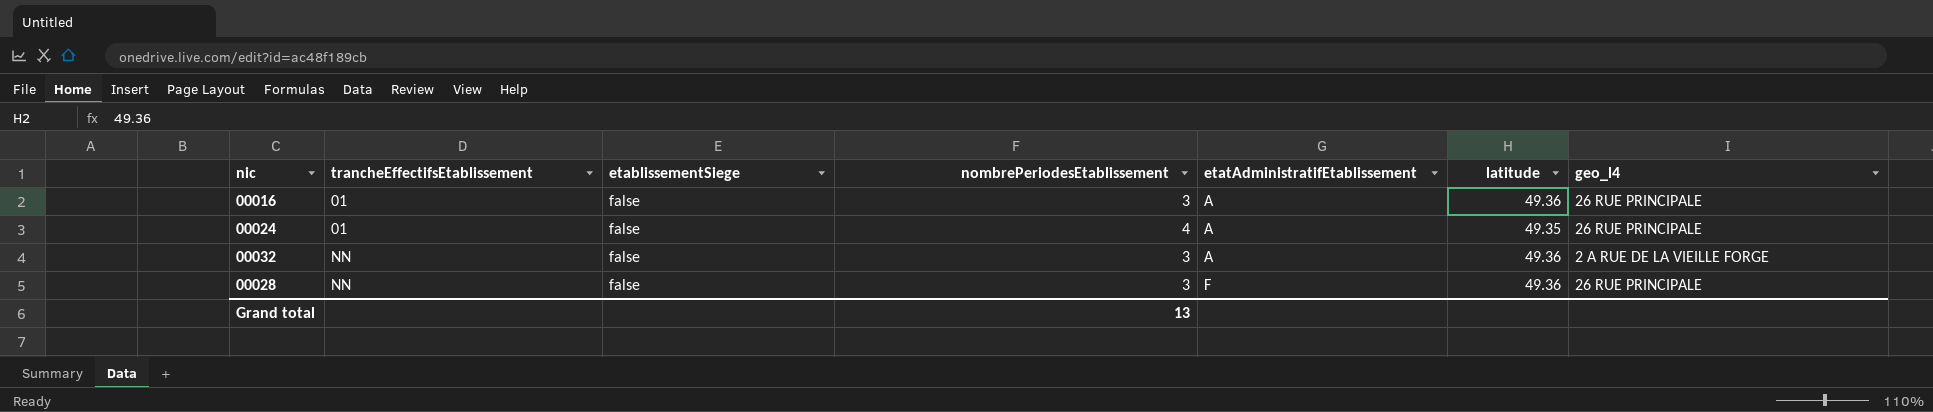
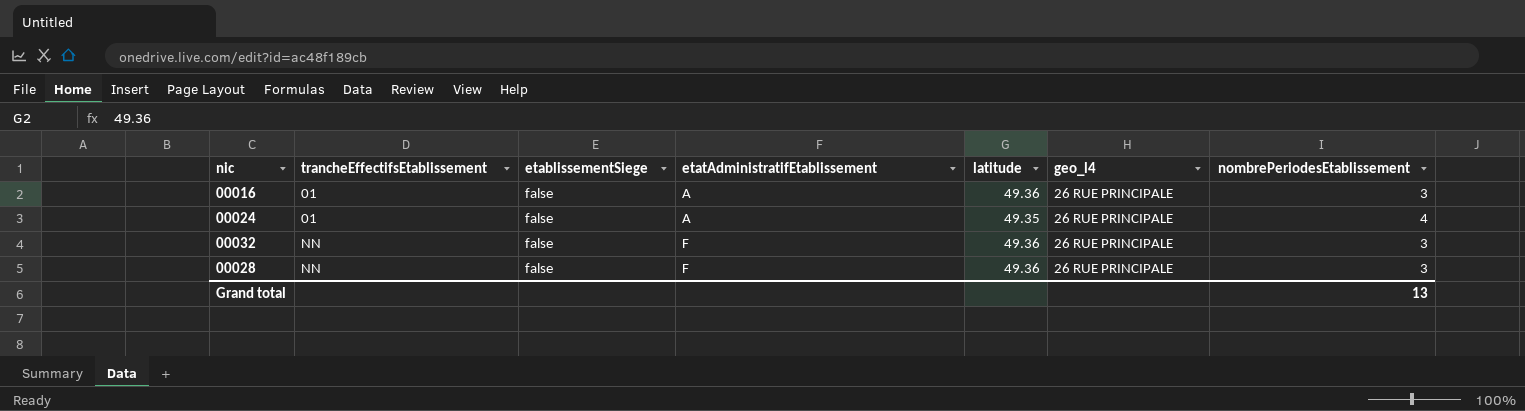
column nombrePeriodesEtablissement | position: 4 -> 7
00032 | etatAdministratifEtablissement: A -> F
00032 | geo_l4: 2 A RUE DE LA VIEILLE FORGE -> 26 RUE PRINCIPALE

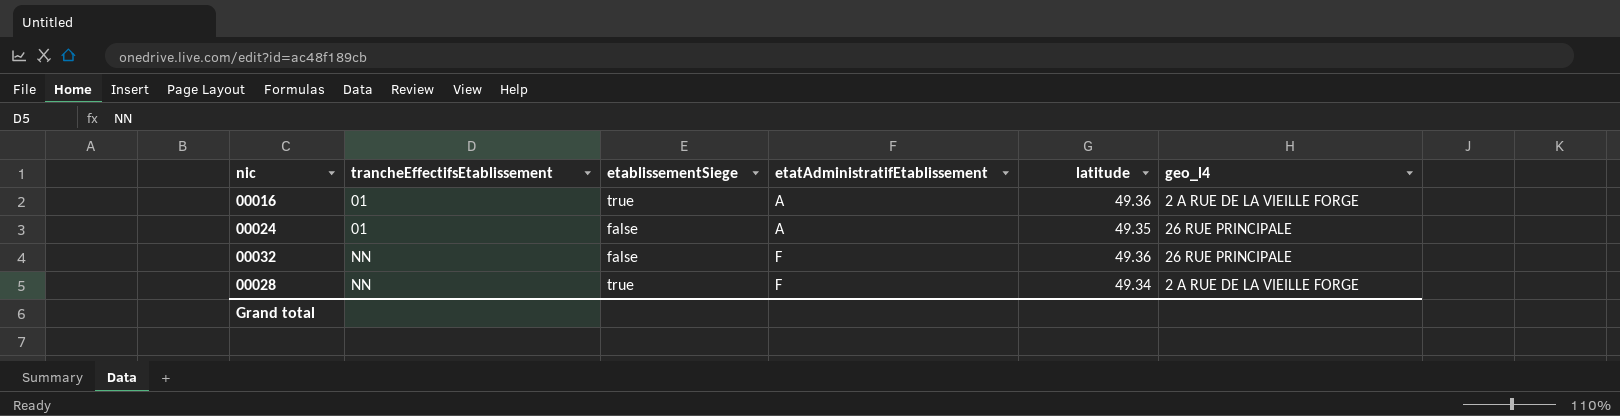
column nombrePeriodesEtablissement | position: 7 -> none
00016 | etablissementSiege: false -> true
00016 | geo_l4: 26 RUE PRINCIPALE -> 2 A RUE DE LA VIEILLE FORGE
00028 | etablissementSiege: false -> true
00028 | latitude: 49.36 -> 49.34
00028 | geo_l4: 26 RUE PRINCIPALE -> 2 A RUE DE LA VIEILLE FORGE

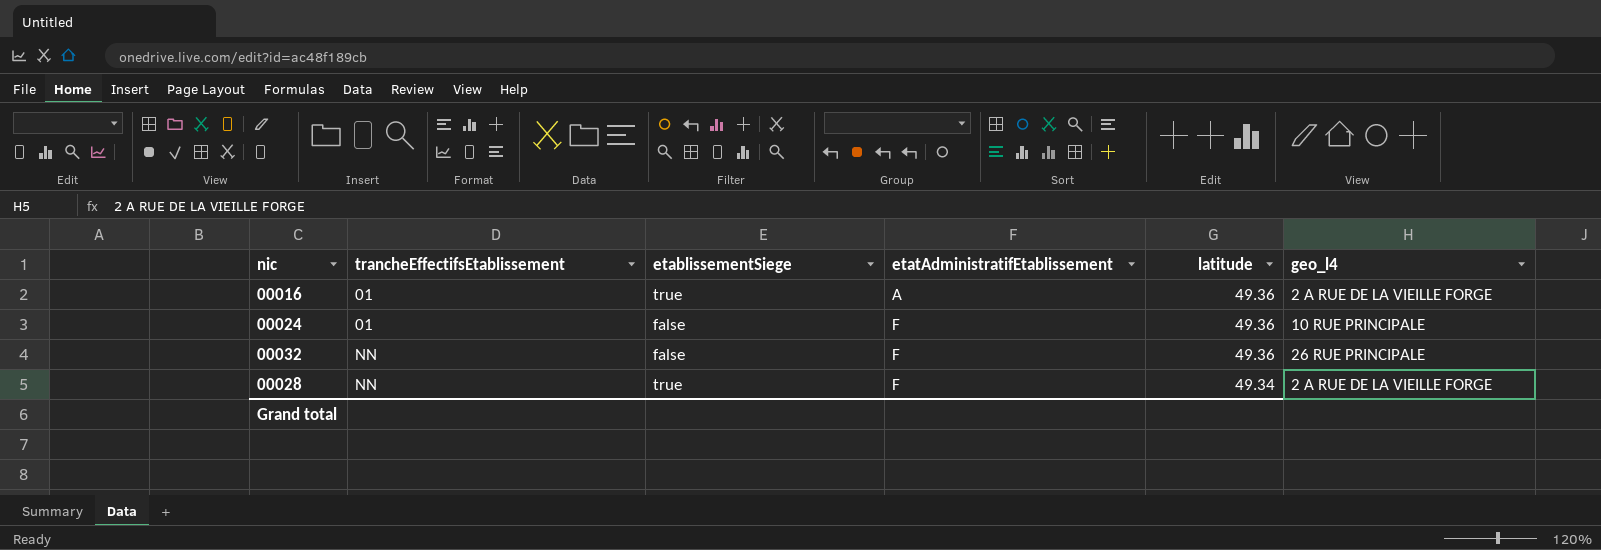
00024 | etatAdministratifEtablissement: A -> F
00024 | latitude: 49.35 -> 49.36
00024 | geo_l4: 26 RUE PRINCIPALE -> 10 RUE PRINCIPALE

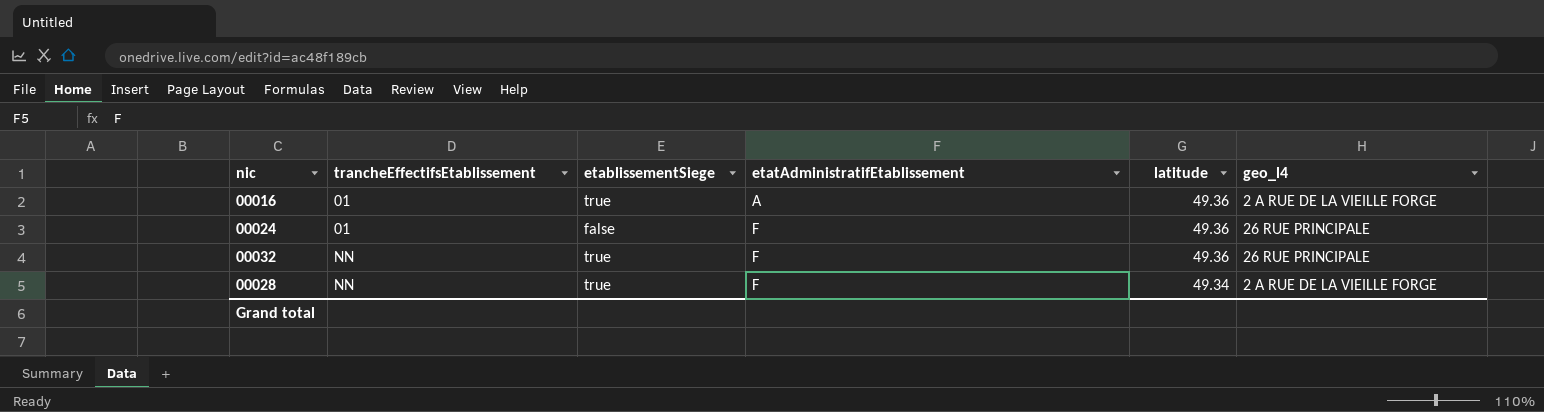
00024 | geo_l4: 10 RUE PRINCIPALE -> 26 RUE PRINCIPALE
00032 | etablissementSiege: false -> true

